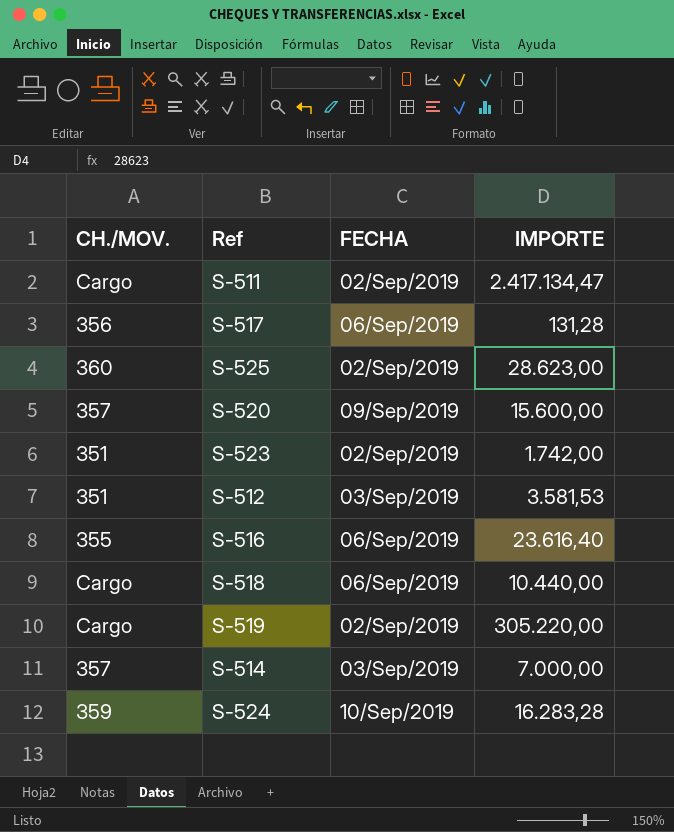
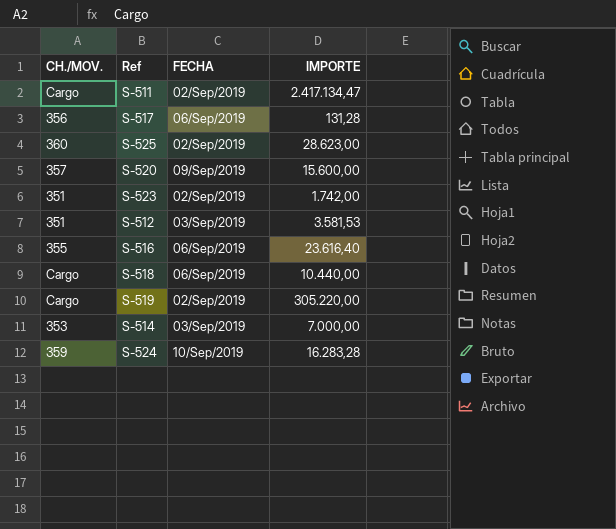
S-514 | CH./MOV.: 357 -> 353

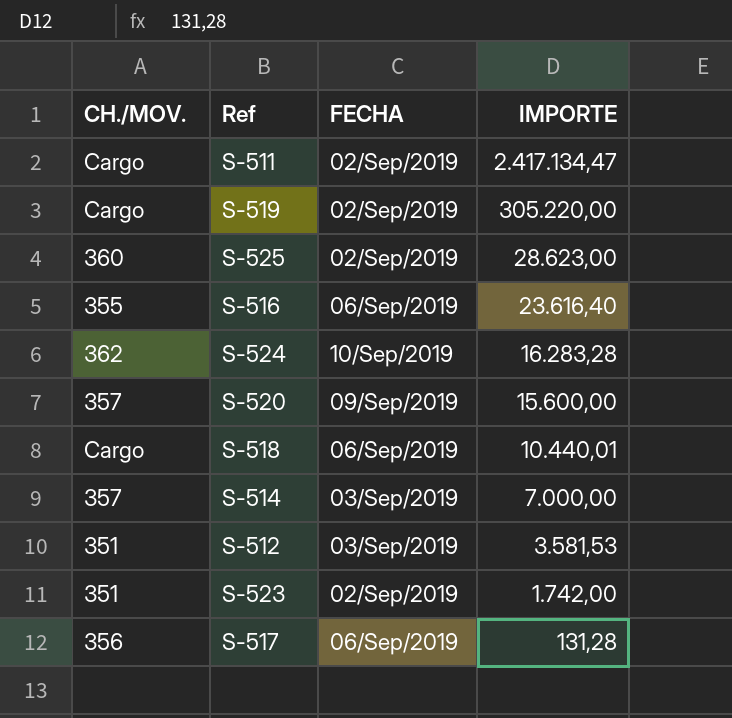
row order: none -> IMPORTE descending
S-524 | CH./MOV.: 359 -> 362
S-518 | IMPORTE: 10.440,00 -> 10.440,01
S-514 | CH./MOV.: 353 -> 357

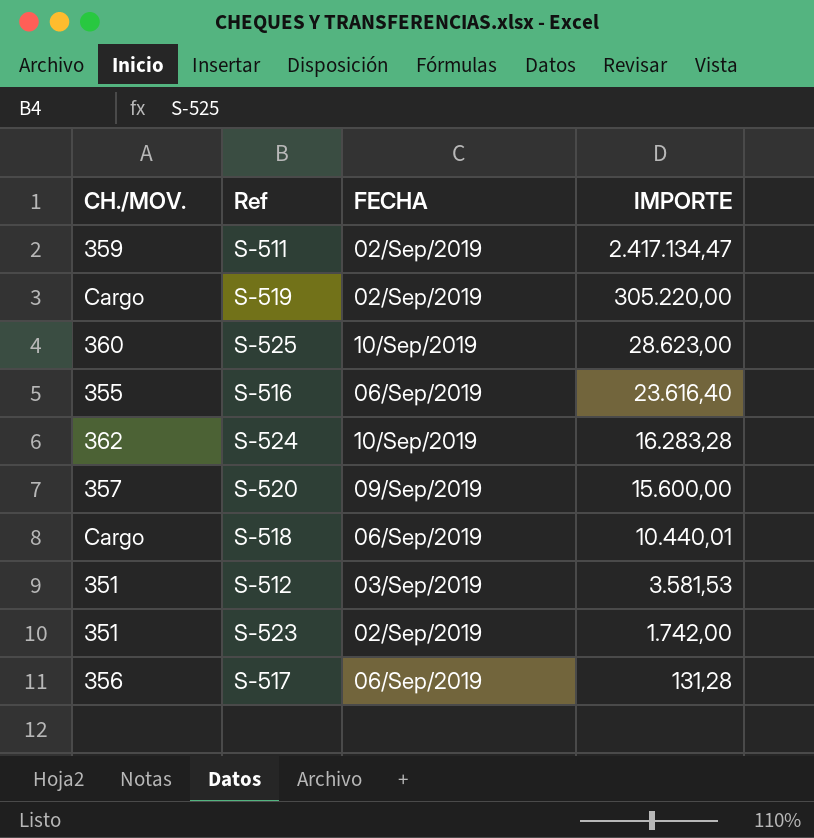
row S-514: 357 | 03/Sep/2019 | 7.000,00 -> none
S-511 | CH./MOV.: Cargo -> 359
S-525 | FECHA: 02/Sep/2019 -> 10/Sep/2019

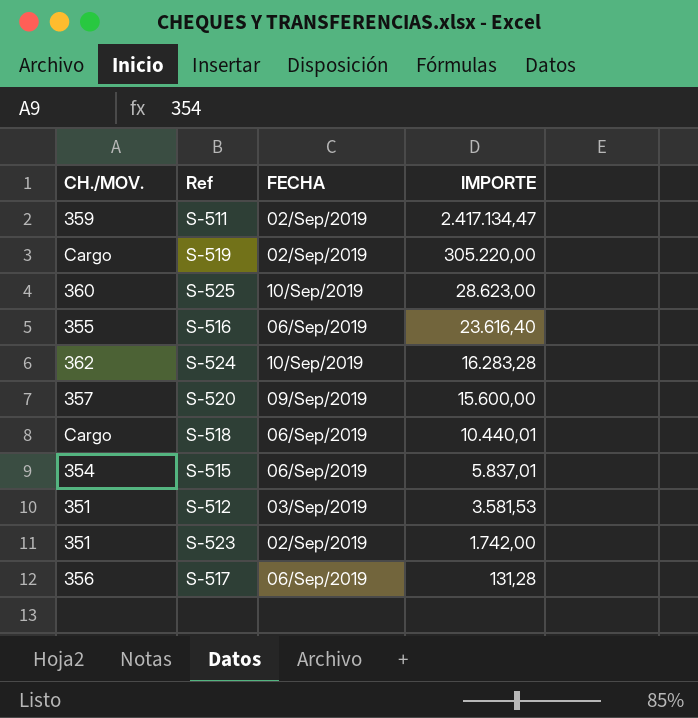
row S-515: none -> 354 | 06/Sep/2019 | 5.837,01

